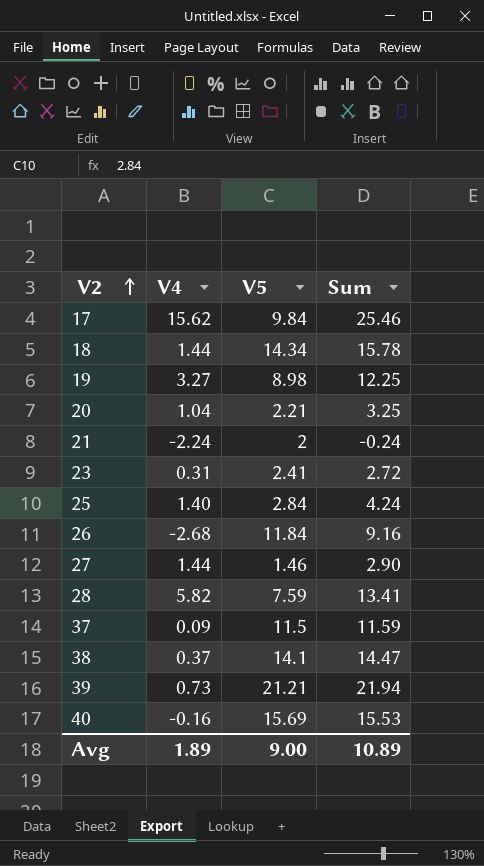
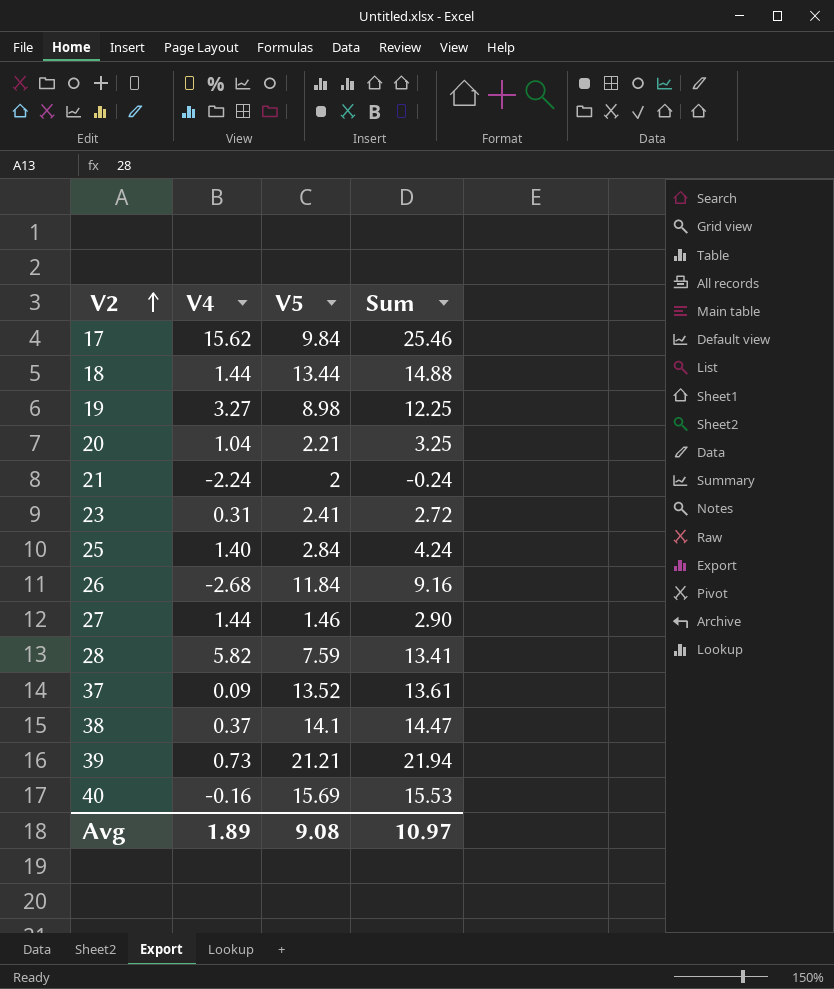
18 | V5: 14.34 -> 13.44
18 | Sum: 15.78 -> 14.88
37 | V5: 11.5 -> 13.52
37 | Sum: 11.59 -> 13.61
Avg | V5: 9.00 -> 9.08
Avg | Sum: 10.89 -> 10.97

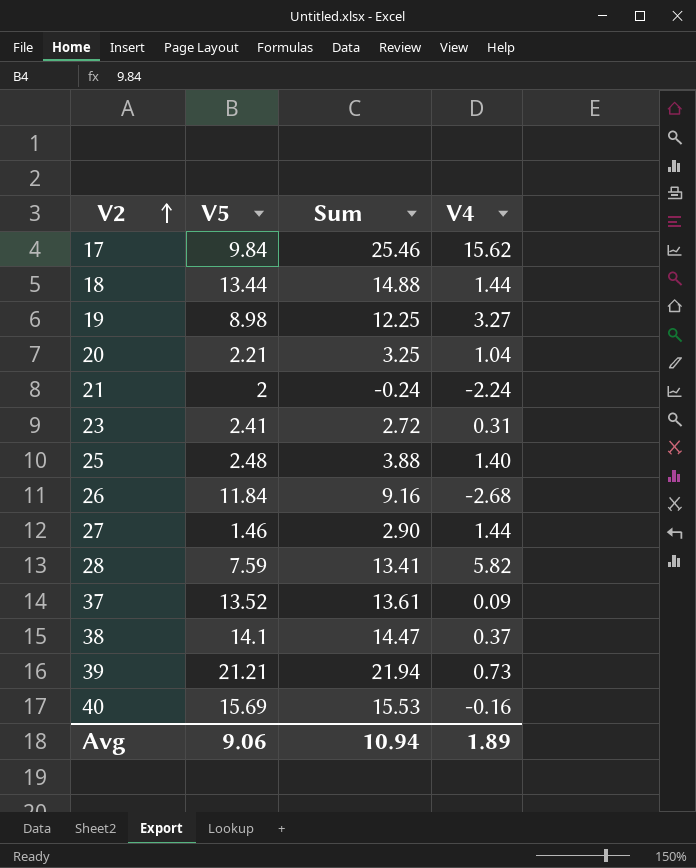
column V4 | position: 2 -> 4
25 | V5: 2.84 -> 2.48
25 | Sum: 4.24 -> 3.88
Avg | V5: 9.08 -> 9.06
Avg | Sum: 10.97 -> 10.94

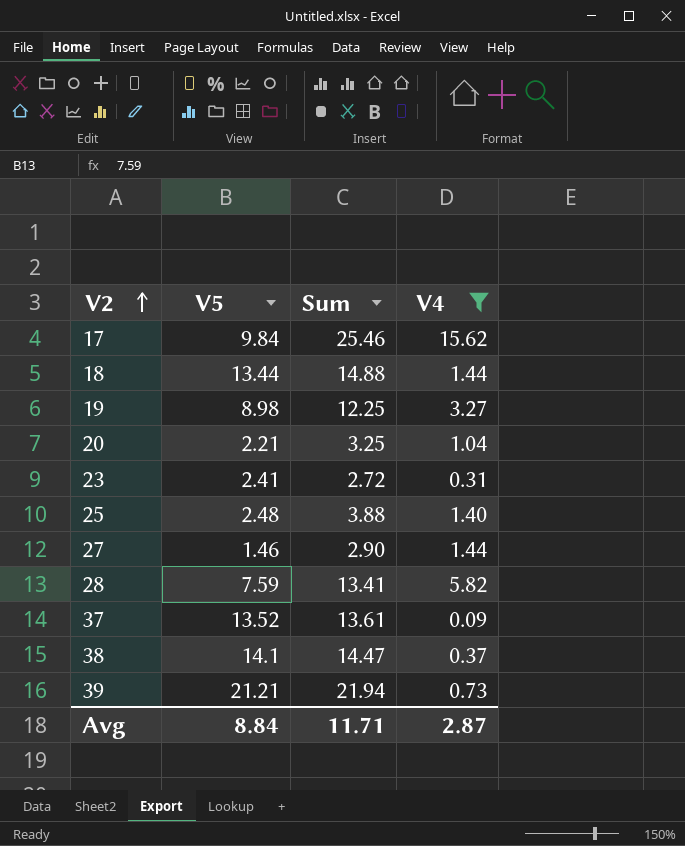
filter: none -> V4 >= 0.09
Avg | V5: 9.06 -> 8.84
Avg | Sum: 10.94 -> 11.71
Avg | V4: 1.89 -> 2.87

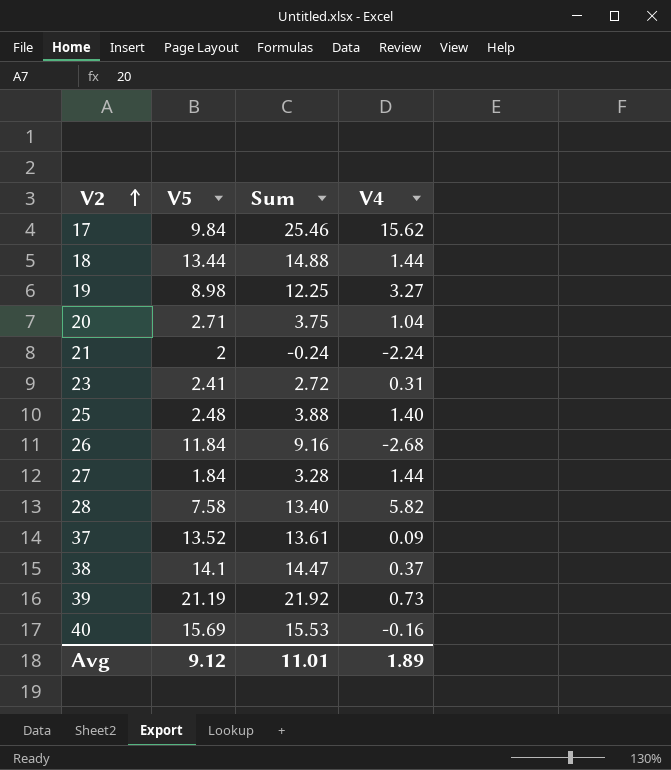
filter: V4 >= 0.09 -> none
20 | V5: 2.21 -> 2.71
20 | Sum: 3.25 -> 3.75
27 | V5: 1.46 -> 1.84
27 | Sum: 2.90 -> 3.28
28 | V5: 7.59 -> 7.58
28 | Sum: 13.41 -> 13.40
39 | V5: 21.21 -> 21.19
39 | Sum: 21.94 -> 21.92
Avg | V5: 8.84 -> 9.12
Avg | Sum: 11.71 -> 11.01
Avg | V4: 2.87 -> 1.89

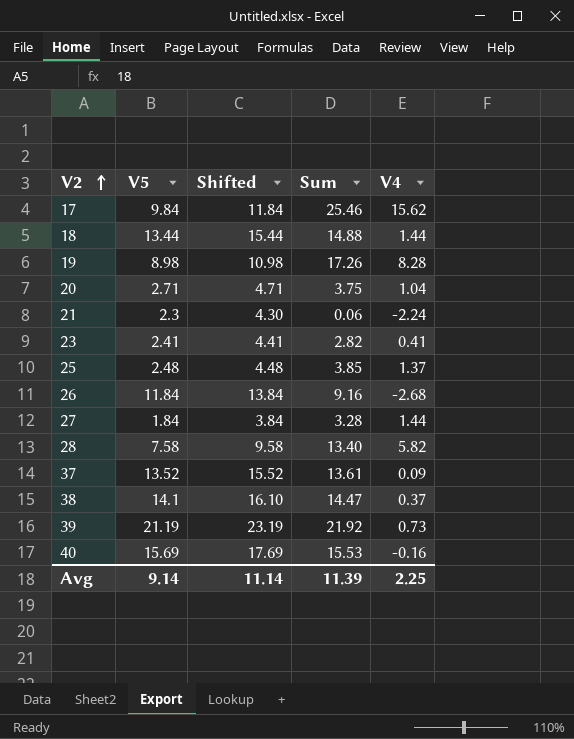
column Shifted | formula: none -> [V5] + 2
19 | Sum: 12.25 -> 17.26
19 | V4: 3.27 -> 8.28
21 | V5: 2 -> 2.3
21 | Sum: -0.24 -> 0.06
23 | Sum: 2.72 -> 2.82
23 | V4: 0.31 -> 0.41
25 | Sum: 3.88 -> 3.85
25 | V4: 1.40 -> 1.37
Avg | V5: 9.12 -> 9.14
Avg | Sum: 11.01 -> 11.39
Avg | V4: 1.89 -> 2.25

